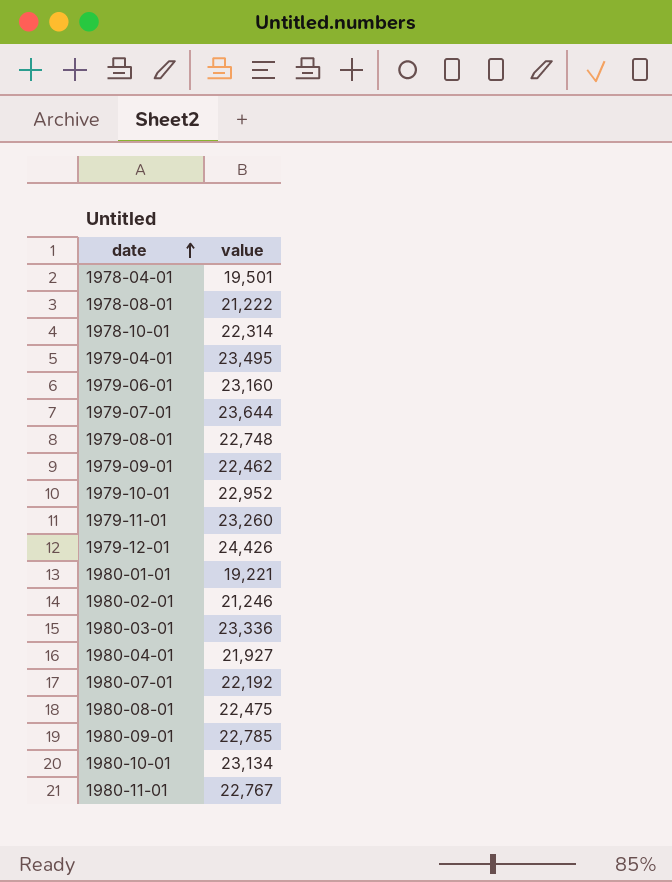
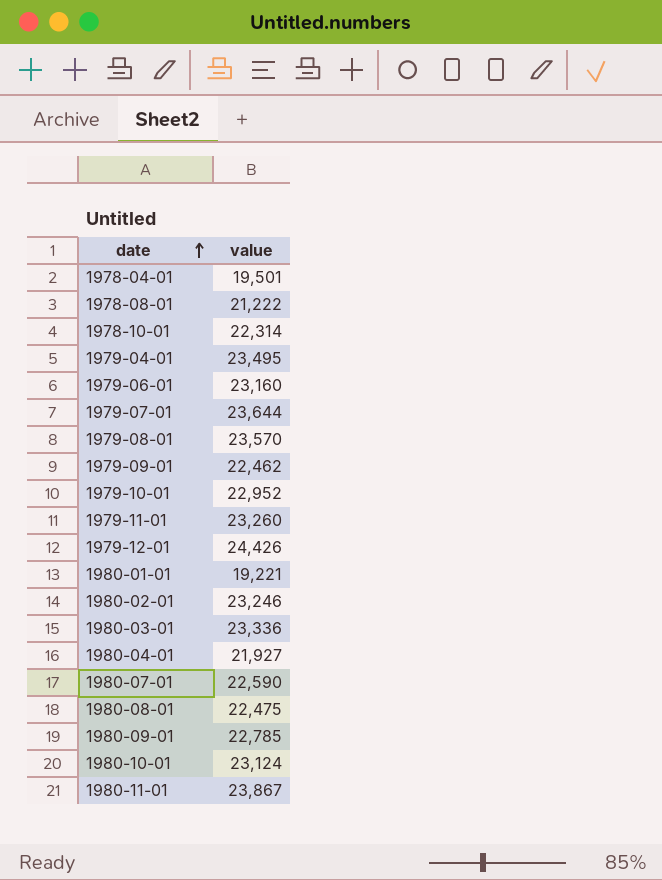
1979-08-01 | value: 22,748 -> 23,570
1980-02-01 | value: 21,246 -> 23,246
1980-07-01 | value: 22,192 -> 22,590
1980-10-01 | value: 23,134 -> 23,124
1980-11-01 | value: 22,767 -> 23,867

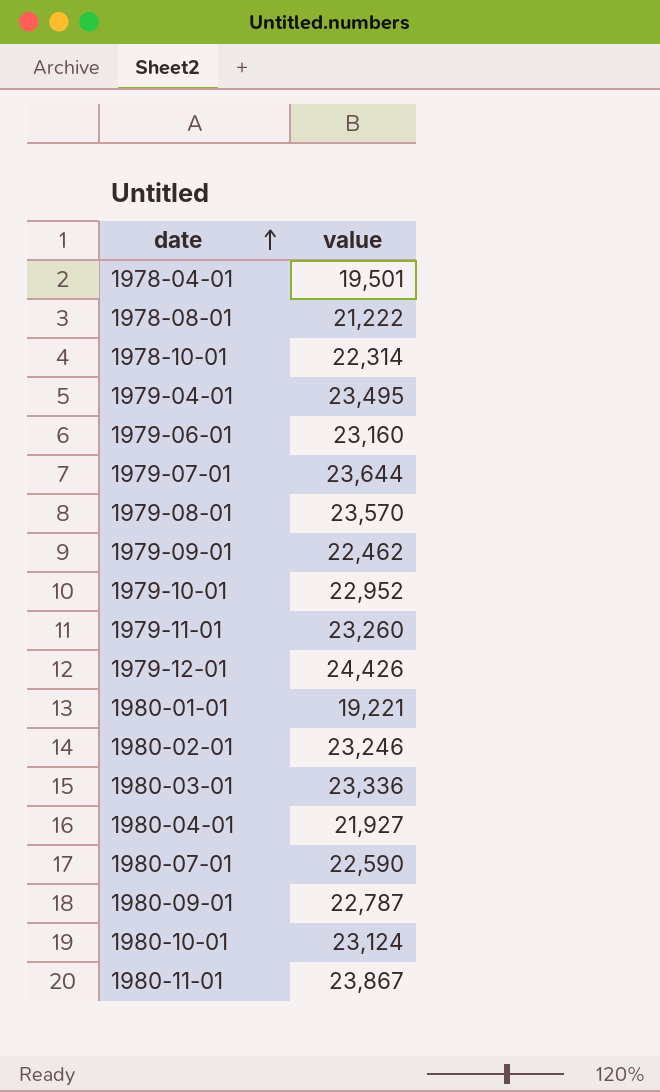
row 1980-08-01: 22,475 -> none
1980-09-01 | value: 22,785 -> 22,787

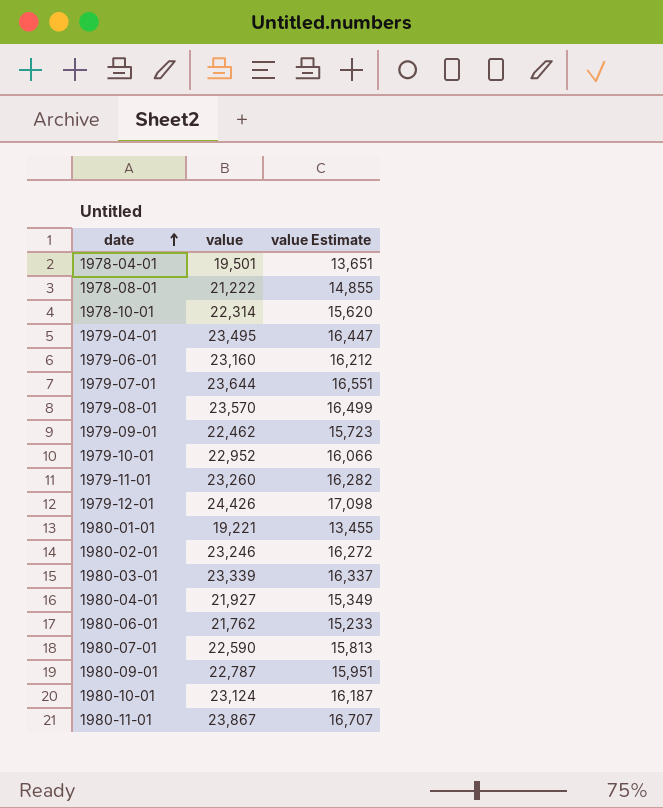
column value Estimate | formula: none -> [value] * 0.7
1980-03-01 | value: 23,336 -> 23,339
row 1980-06-01: none -> 21,762 | 15,233

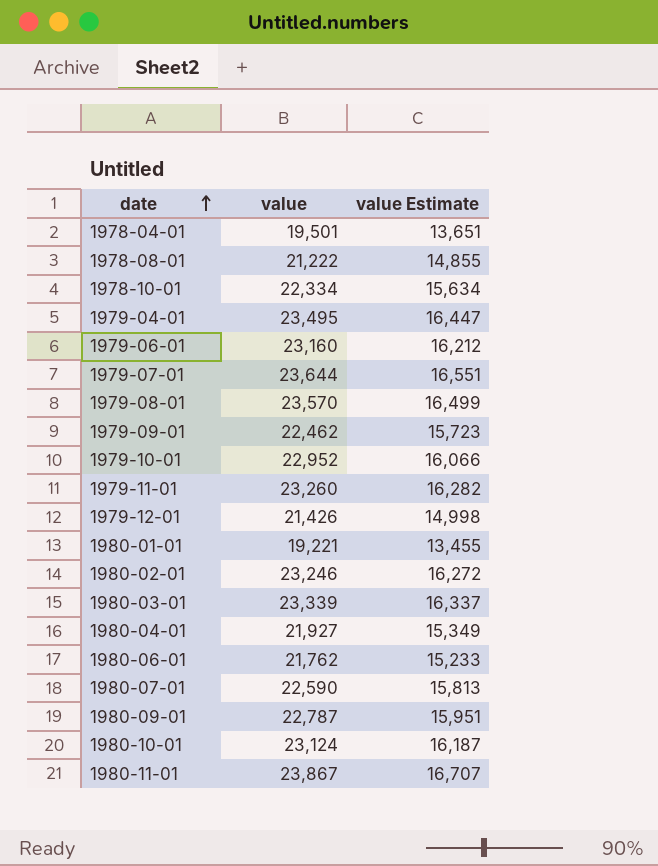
1978-10-01 | value: 22,314 -> 22,334
1978-10-01 | value Estimate: 15,620 -> 15,634
1979-12-01 | value: 24,426 -> 21,426
1979-12-01 | value Estimate: 17,098 -> 14,998

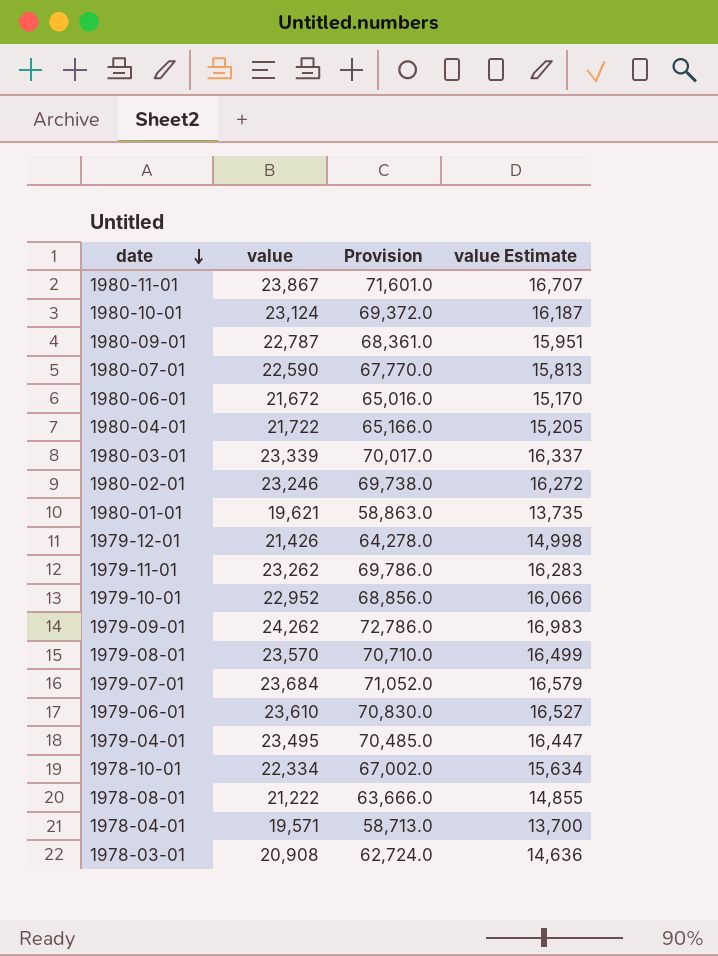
row order: date ascending -> date descending
column Provision | formula: none -> [value] * 3
1980-06-01 | value: 21,762 -> 21,672
1980-06-01 | value Estimate: 15,233 -> 15,170
1980-04-01 | value: 21,927 -> 21,722
1980-04-01 | value Estimate: 15,349 -> 15,205
1980-01-01 | value: 19,221 -> 19,621
1980-01-01 | value Estimate: 13,455 -> 13,735
1979-11-01 | value: 23,260 -> 23,262
1979-11-01 | value Estimate: 16,282 -> 16,283
1979-09-01 | value: 22,462 -> 24,262
1979-09-01 | value Estimate: 15,723 -> 16,983
1979-07-01 | value: 23,644 -> 23,684
1979-07-01 | value Estimate: 16,551 -> 16,579
1979-06-01 | value: 23,160 -> 23,610
1979-06-01 | value Estimate: 16,212 -> 16,527
1978-04-01 | value: 19,501 -> 19,571
1978-04-01 | value Estimate: 13,651 -> 13,700
row 1978-03-01: none -> 20,908 | 62,724.0 | 14,636

